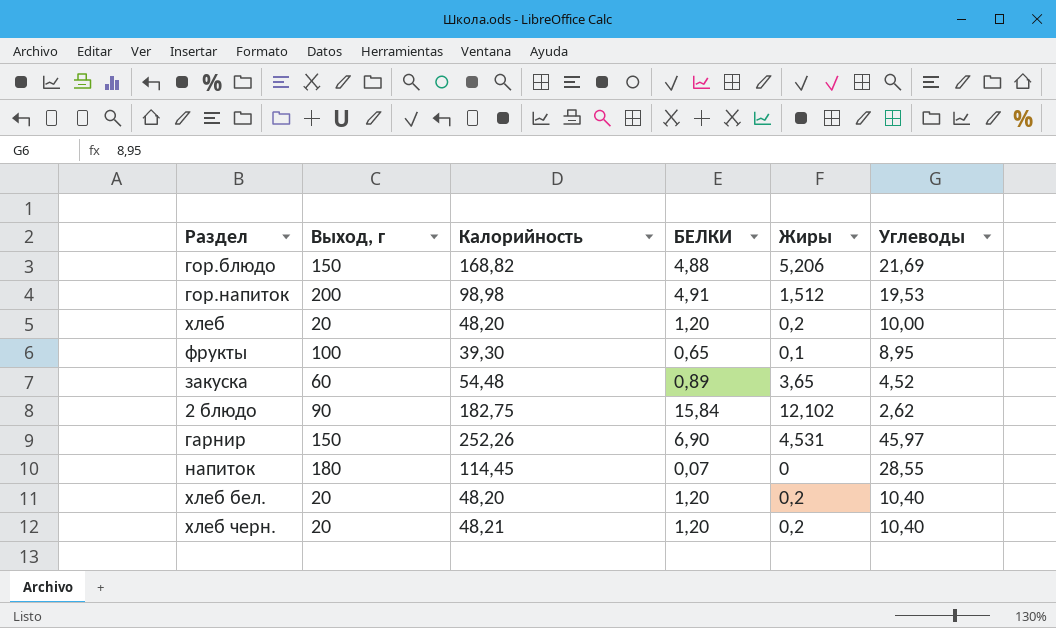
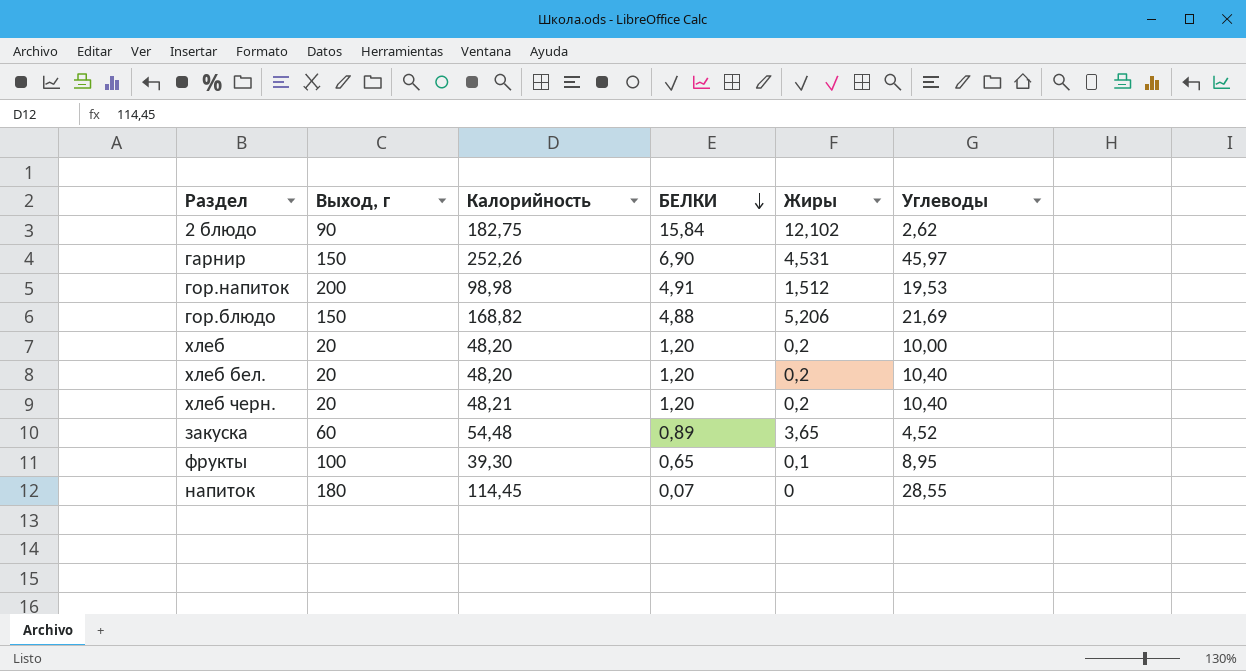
row order: none -> БЕЛКИ descending

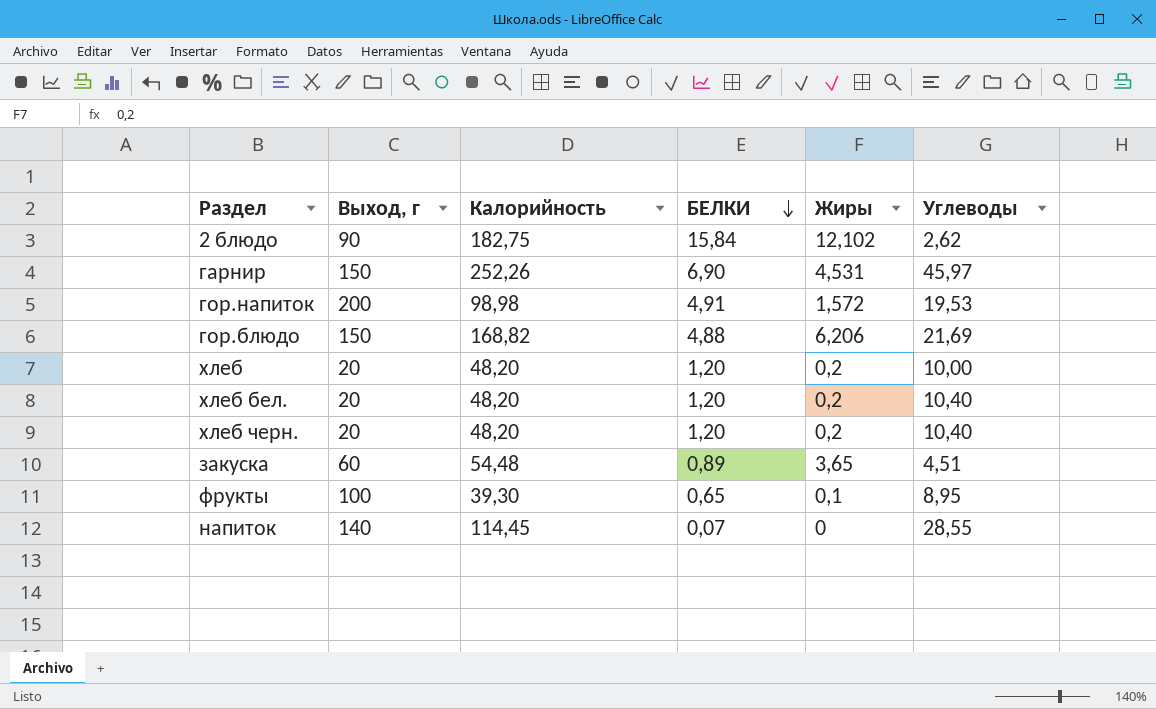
гор.напиток | Жиры: 1,512 -> 1,572
гор.блюдо | Жиры: 5,206 -> 6,206
хлеб черн. | Калорийность: 48,21 -> 48,20
закуска | Углеводы: 4,52 -> 4,51
напиток | Выход, г: 180 -> 140

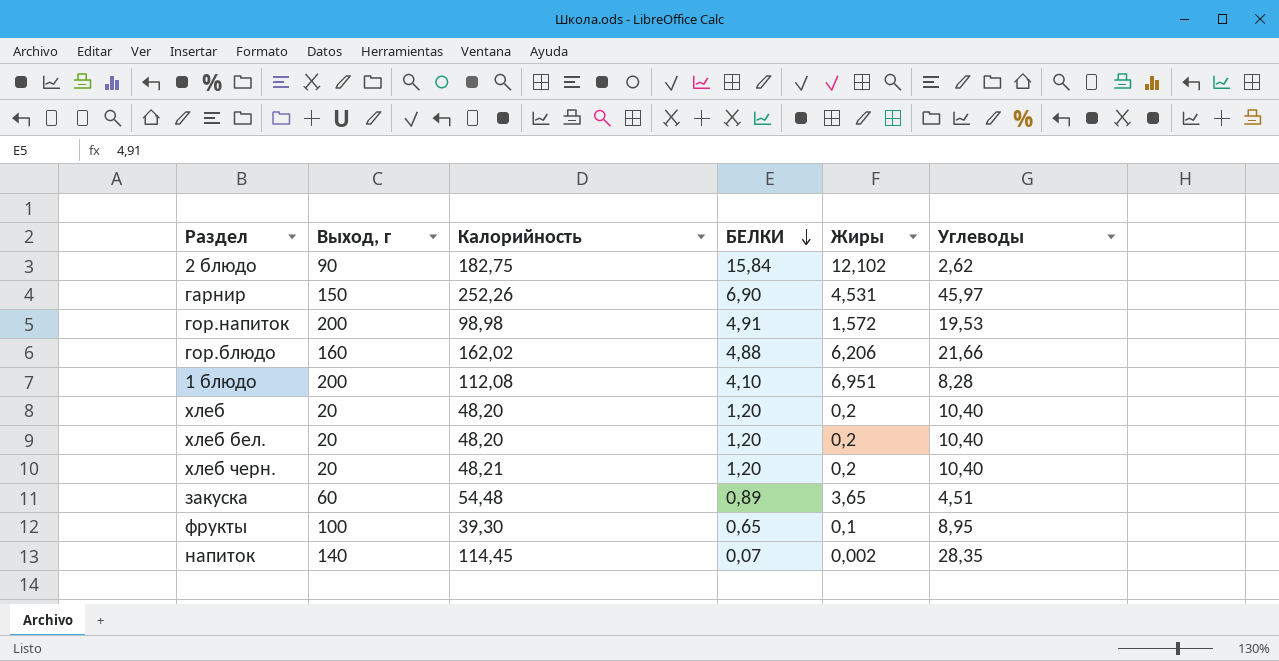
гор.блюдо | Выход, г: 150 -> 160
гор.блюдо | Калорийность: 168,82 -> 162,02
гор.блюдо | Углеводы: 21,69 -> 21,66
row 1 блюдо: none -> 200 | 112,08 | 4,10 | 6,951 | 8,28
хлеб | Углеводы: 10,00 -> 10,40
хлеб черн. | Калорийность: 48,20 -> 48,21
напиток | Жиры: 0 -> 0,002
напиток | Углеводы: 28,55 -> 28,35

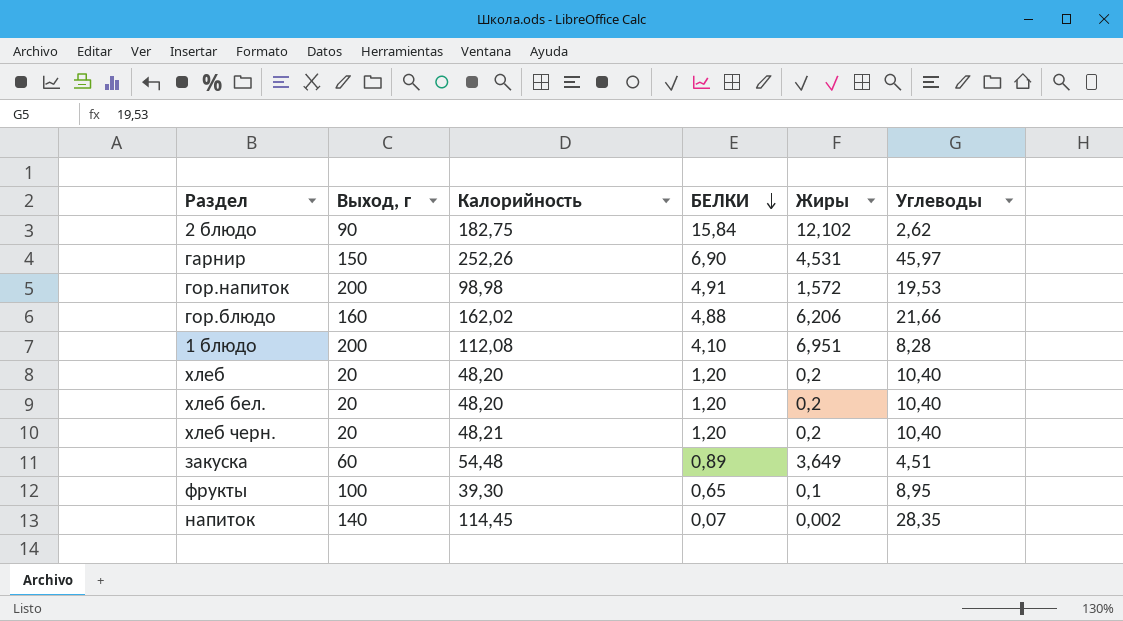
закуска | Жиры: 3,65 -> 3,649

